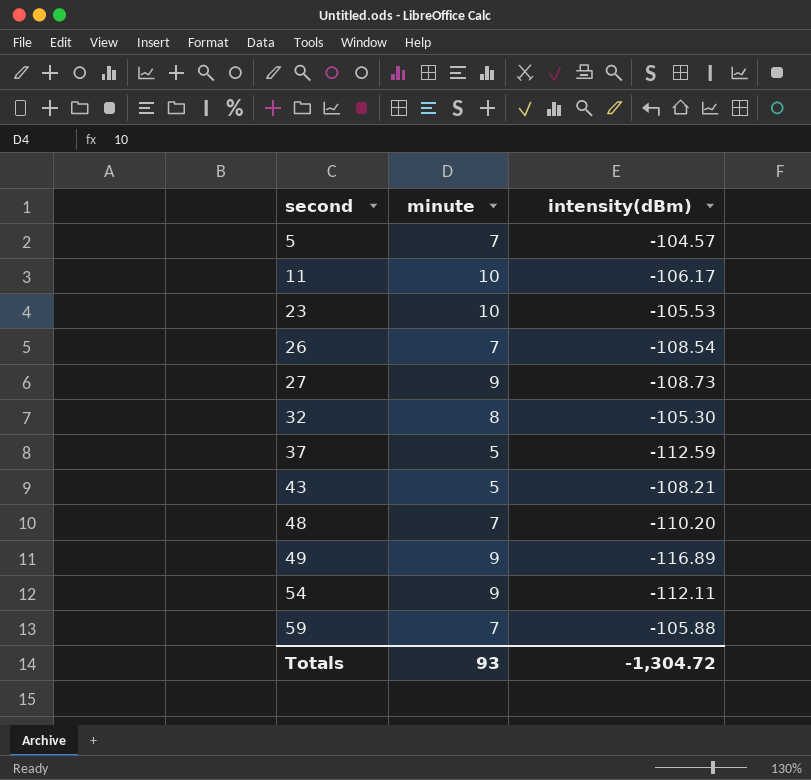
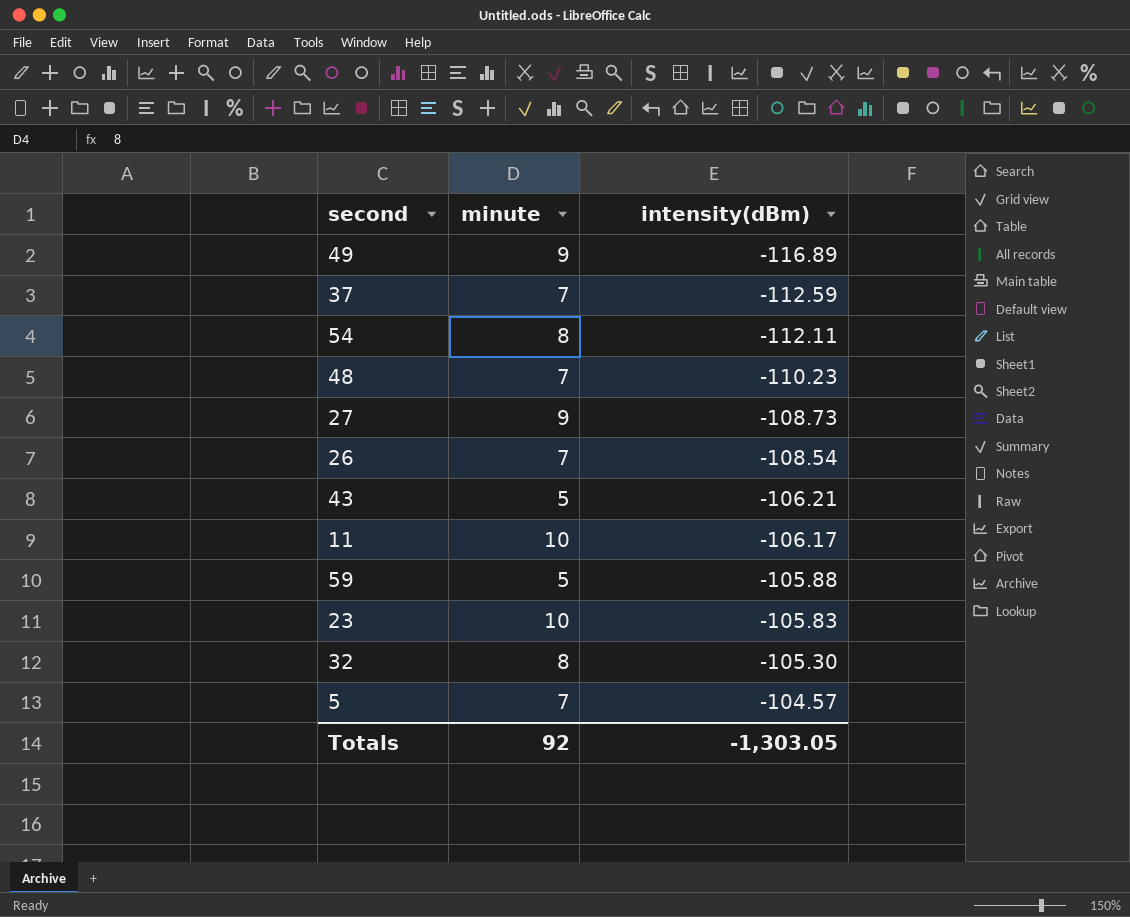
row order: second ascending -> intensity(dBm) ascending
37 | minute: 5 -> 7
54 | minute: 9 -> 8
48 | intensity(dBm): -110.20 -> -110.23
43 | intensity(dBm): -108.21 -> -106.21
59 | minute: 7 -> 5
23 | intensity(dBm): -105.53 -> -105.83
Totals | minute: 93 -> 92
Totals | intensity(dBm): -1,304.72 -> -1,303.05

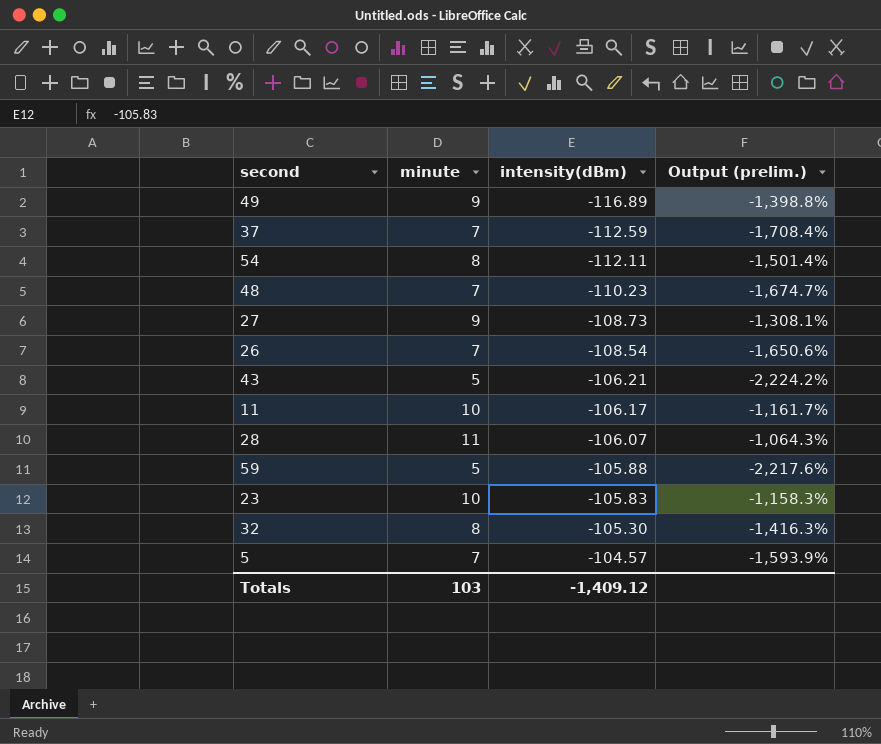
column Output (prelim.) | formula: none -> ([intensity(dBm)] - [minute]) / [minute]
row 28: none -> 11 | -106.07 | -1,064.3%
Totals | minute: 92 -> 103
Totals | intensity(dBm): -1,303.05 -> -1,409.12

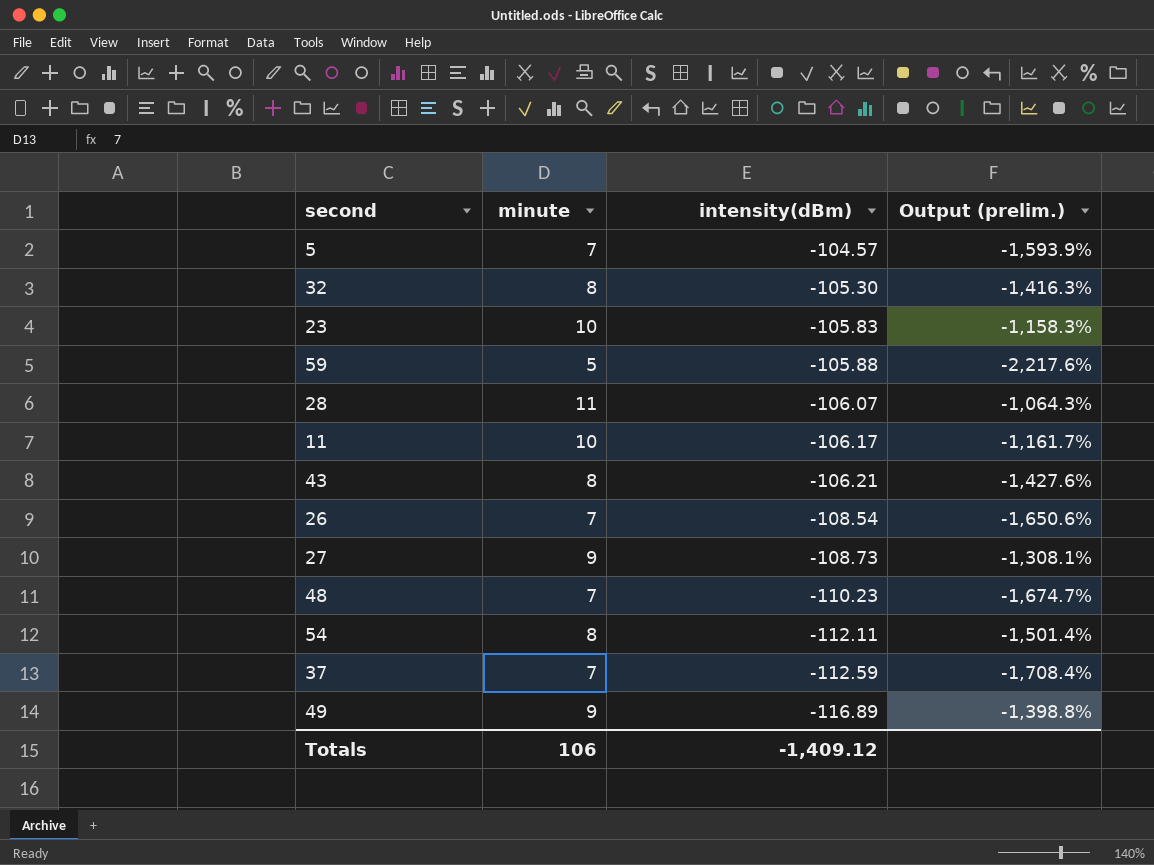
row order: intensity(dBm) ascending -> intensity(dBm) descending
43 | minute: 5 -> 8
43 | Output (prelim.): -2,224.2% -> -1,427.6%
Totals | minute: 103 -> 106

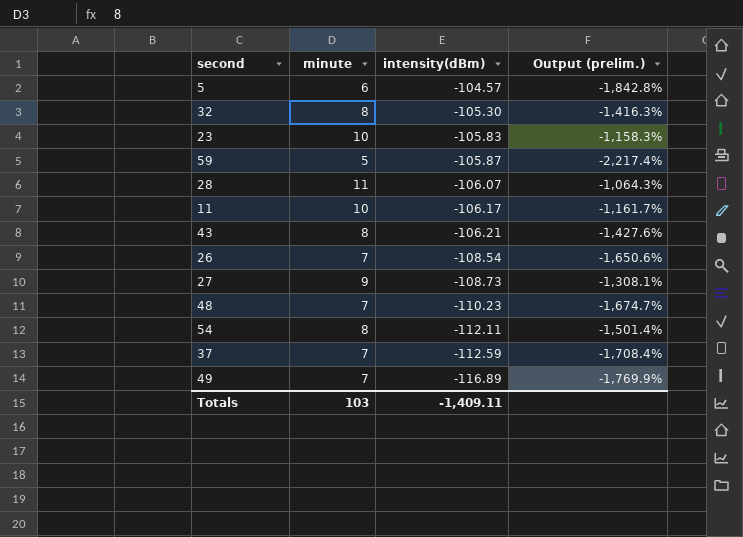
5 | minute: 7 -> 6
5 | Output (prelim.): -1,593.9% -> -1,842.8%
59 | intensity(dBm): -105.88 -> -105.87
59 | Output (prelim.): -2,217.6% -> -2,217.4%
49 | minute: 9 -> 7
49 | Output (prelim.): -1,398.8% -> -1,769.9%
Totals | minute: 106 -> 103
Totals | intensity(dBm): -1,409.12 -> -1,409.11

